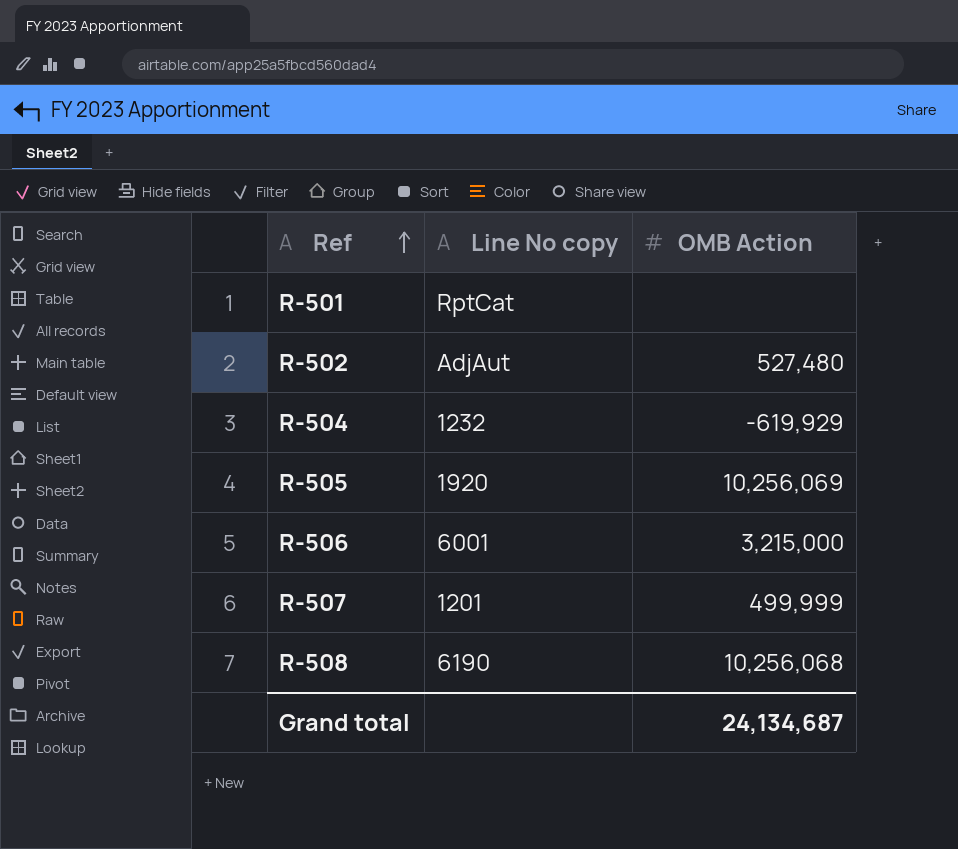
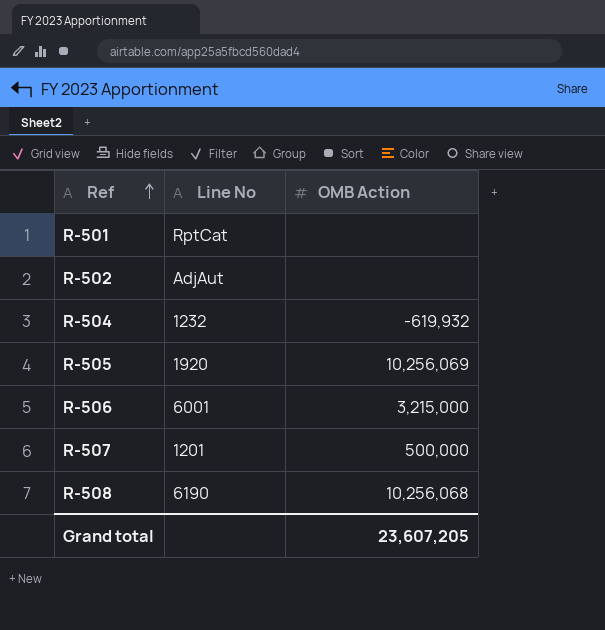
column name: Line No copy -> Line No
R-502 | OMB Action: 527,480 -> none
R-504 | OMB Action: -619,929 -> -619,932
R-507 | OMB Action: 499,999 -> 500,000
Grand total | OMB Action: 24,134,687 -> 23,607,205

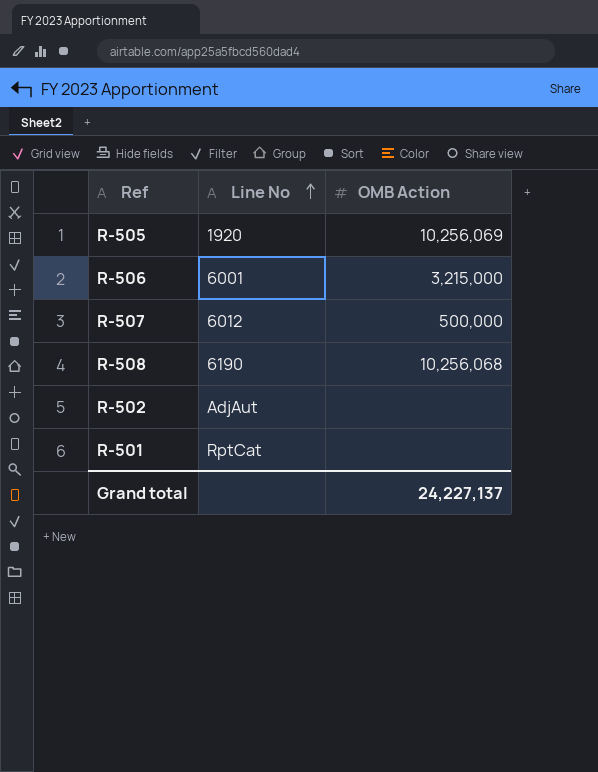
row order: Ref ascending -> Line No ascending
row R-504: 1232 | -619,932 -> none
R-507 | Line No: 1201 -> 6012
Grand total | OMB Action: 23,607,205 -> 24,227,137

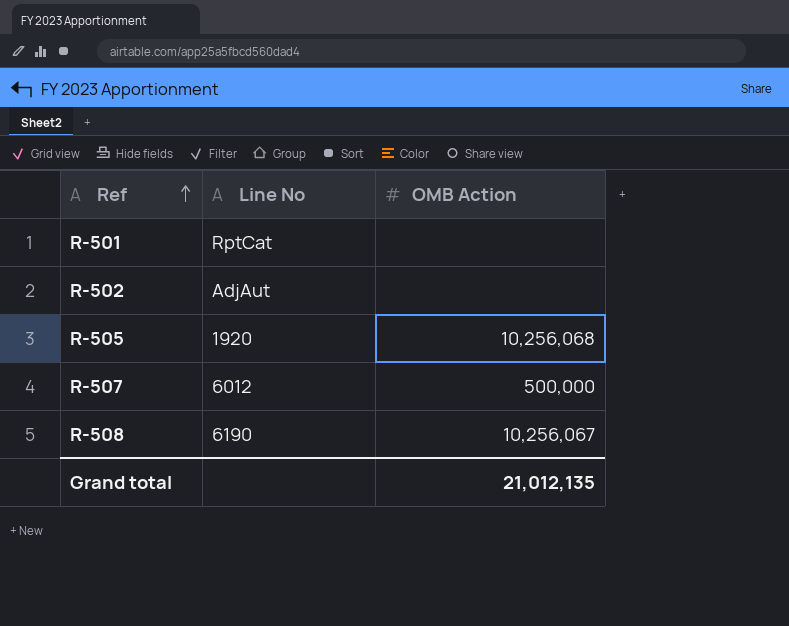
row order: Line No ascending -> Ref ascending
row R-506: 6001 | 3,215,000 -> none
R-505 | OMB Action: 10,256,069 -> 10,256,068
R-508 | OMB Action: 10,256,068 -> 10,256,067
Grand total | OMB Action: 24,227,137 -> 21,012,135

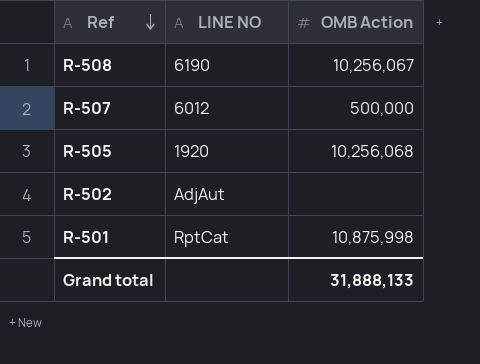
row order: Ref ascending -> Ref descending
column name: Line No -> LINE NO
R-501 | OMB Action: none -> 10,875,998
Grand total | OMB Action: 21,012,135 -> 31,888,133

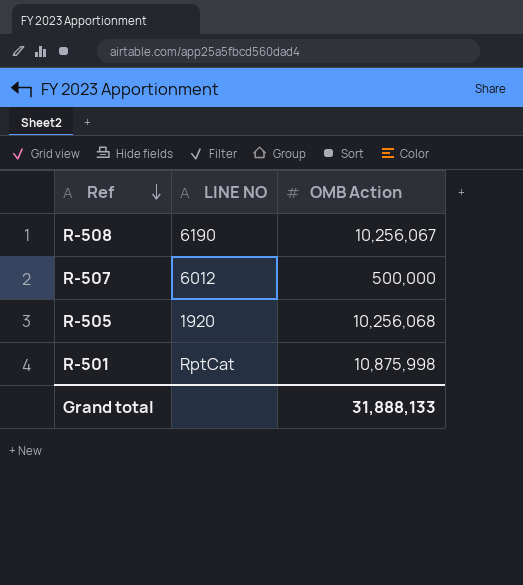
row R-502: AdjAut | none -> none

